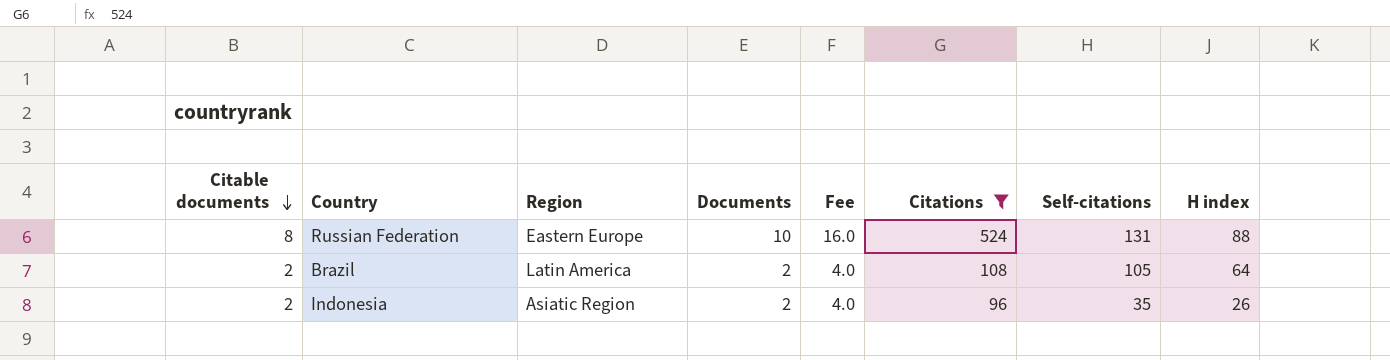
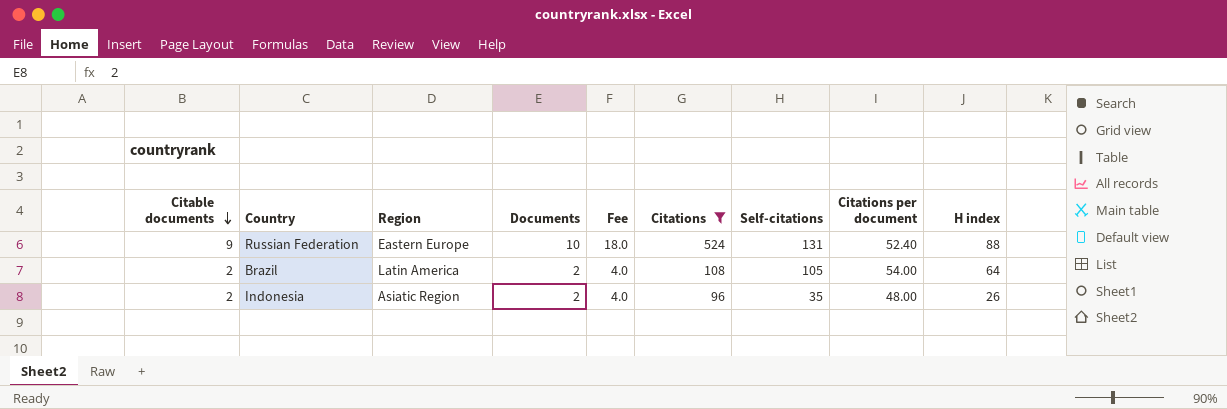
column Citations per document | formula: none -> [Citations] / [Documents]
Russian Federation | Citable documents: 8 -> 9
Russian Federation | Fee: 16.0 -> 18.0

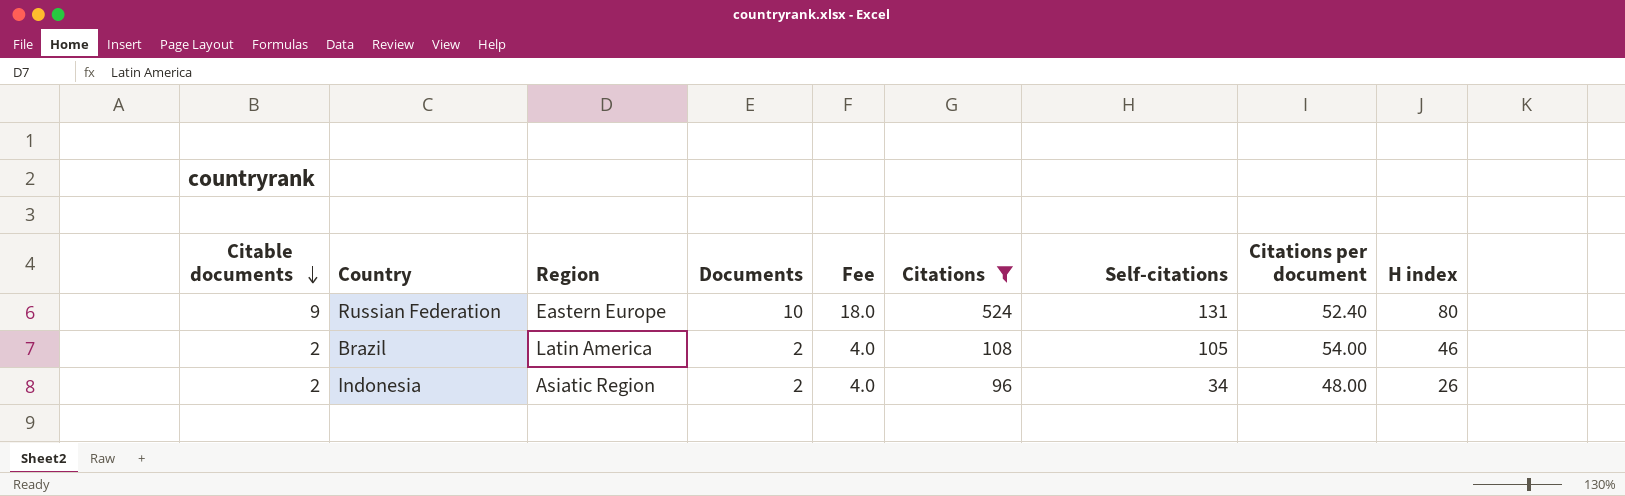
Russian Federation | H index: 88 -> 80
Brazil | H index: 64 -> 46
Indonesia | Self-citations: 35 -> 34

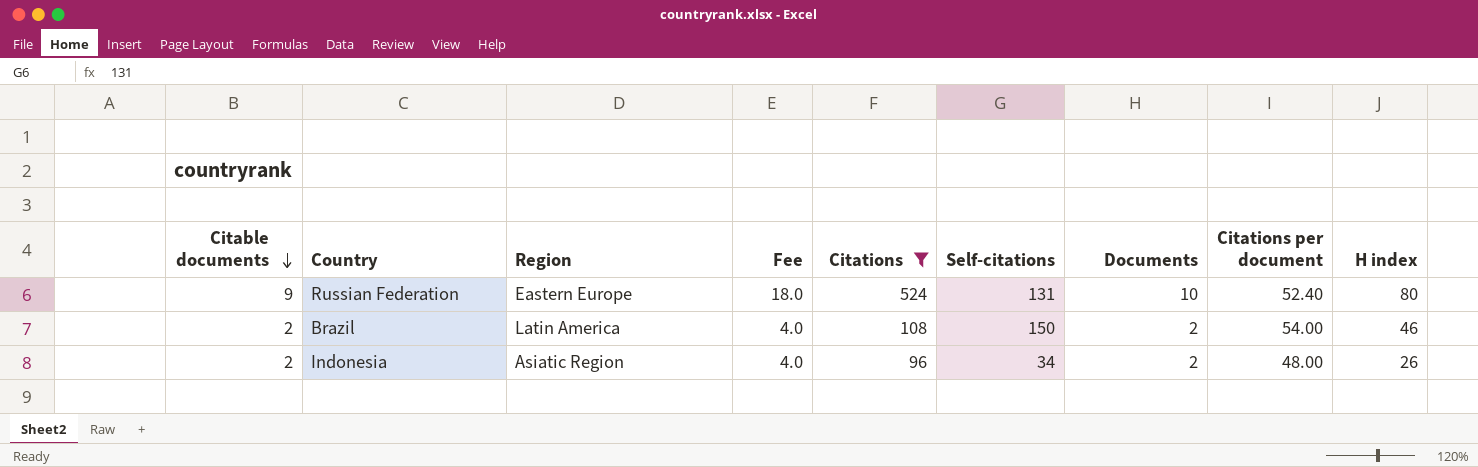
column Documents | position: 4 -> 7
Brazil | Self-citations: 105 -> 150

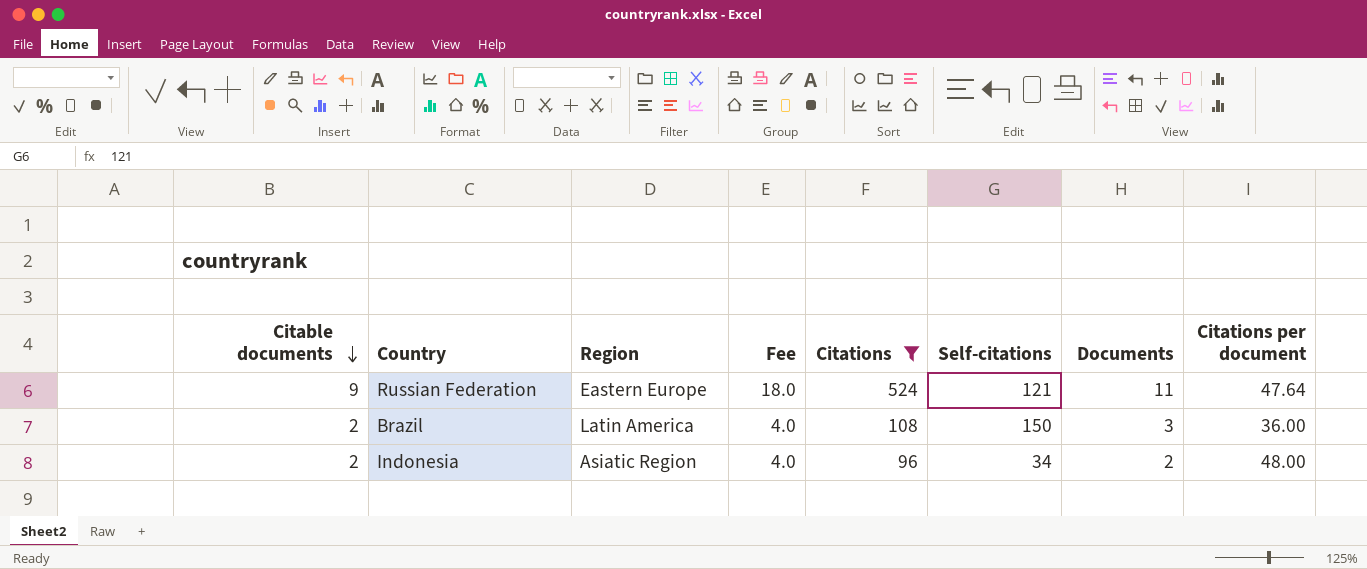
column H index | position: 9 -> none
Russian Federation | Self-citations: 131 -> 121
Russian Federation | Documents: 10 -> 11
Russian Federation | Citations per document: 52.40 -> 47.64
Brazil | Documents: 2 -> 3
Brazil | Citations per document: 54.00 -> 36.00

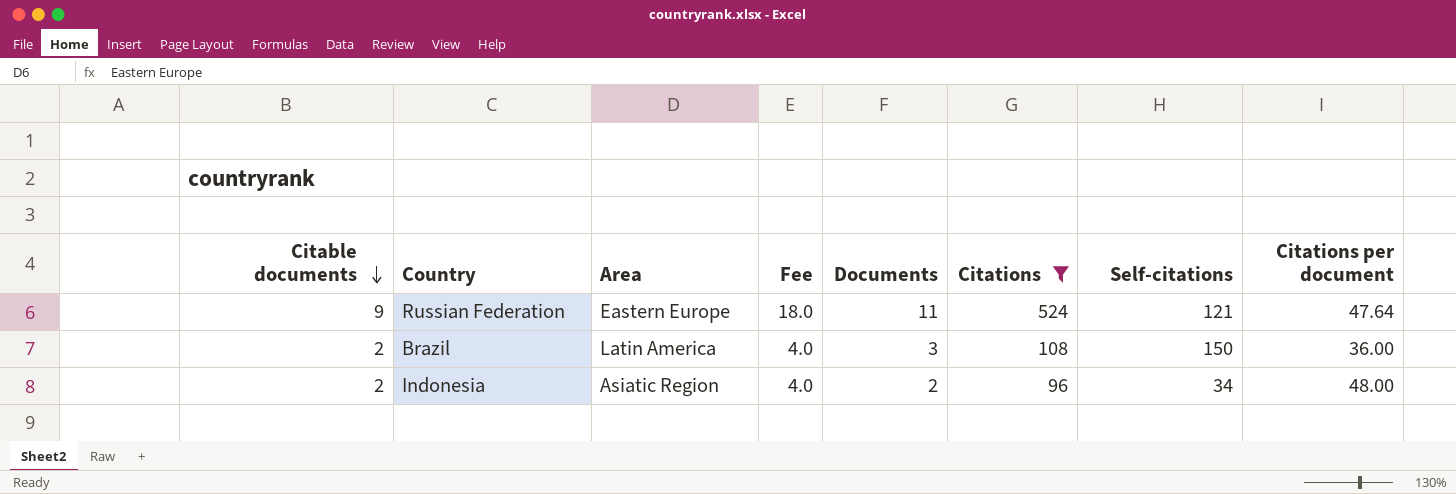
column name: Region -> Area
column Documents | position: 7 -> 5

